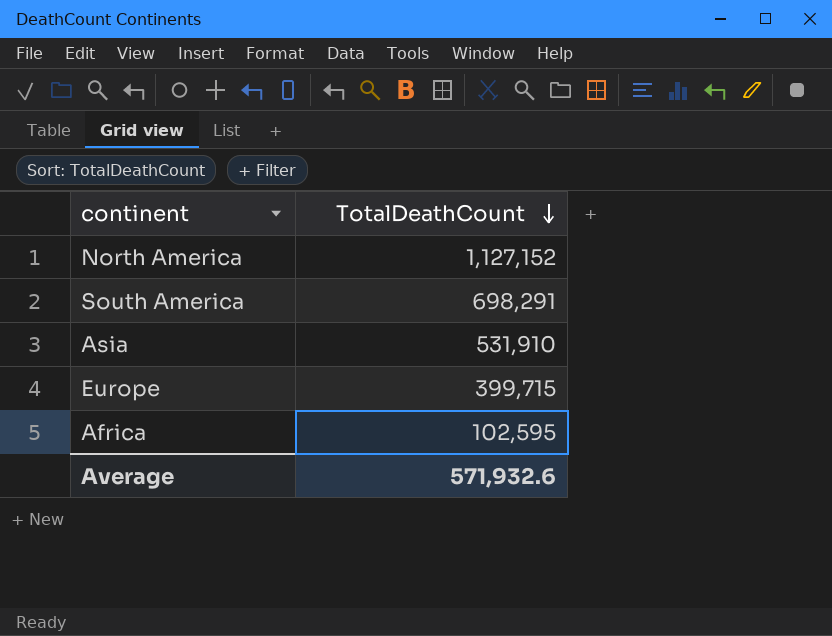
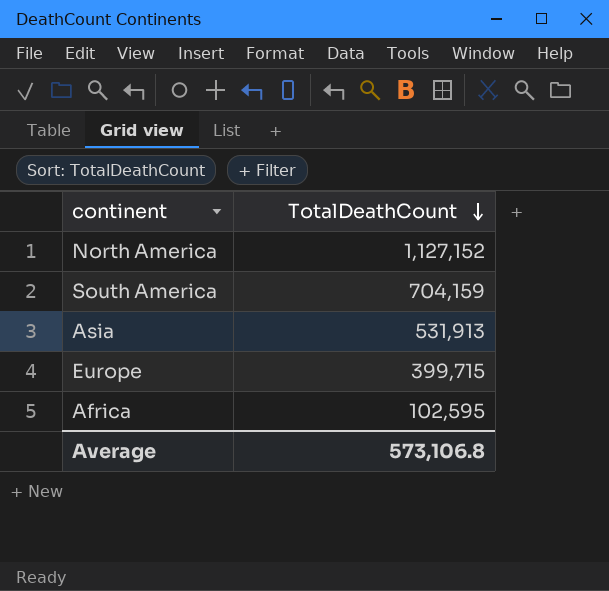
South America | TotalDeathCount: 698,291 -> 704,159
Asia | TotalDeathCount: 531,910 -> 531,913
Average | TotalDeathCount: 571,932.6 -> 573,106.8

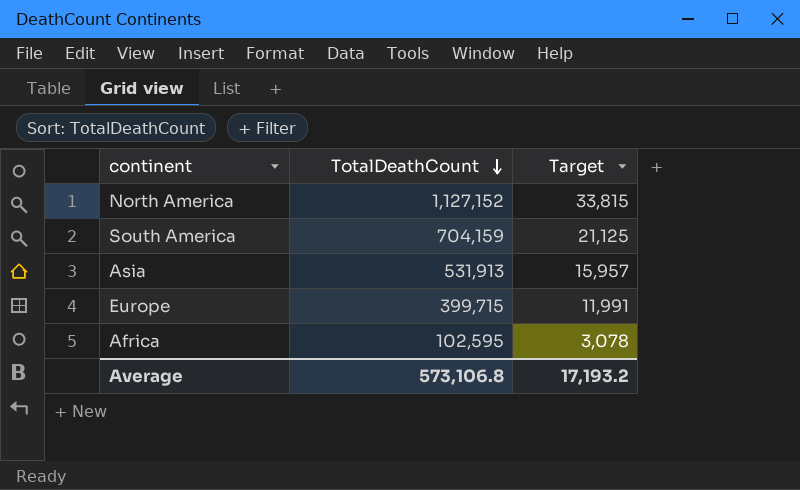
column Target | formula: none -> [TotalDeathCount] * 0.03

